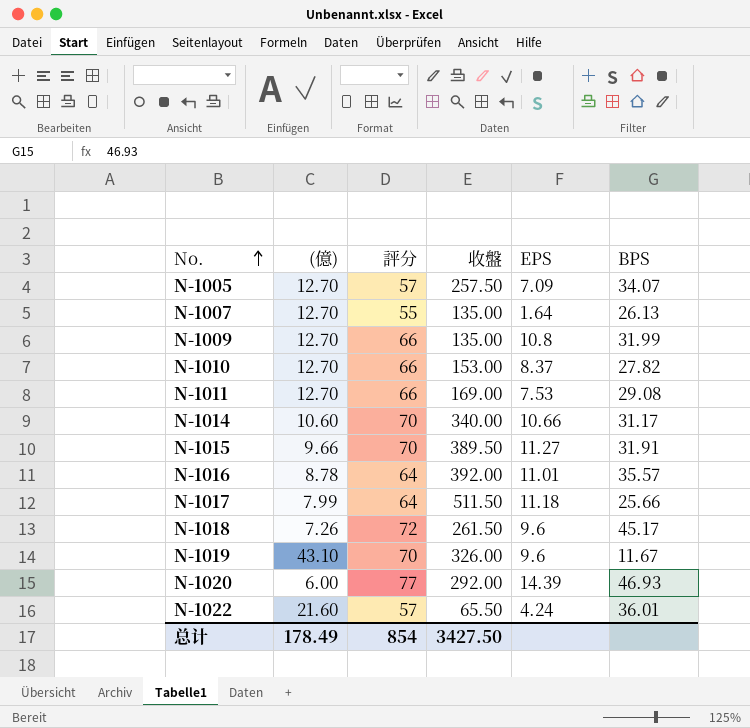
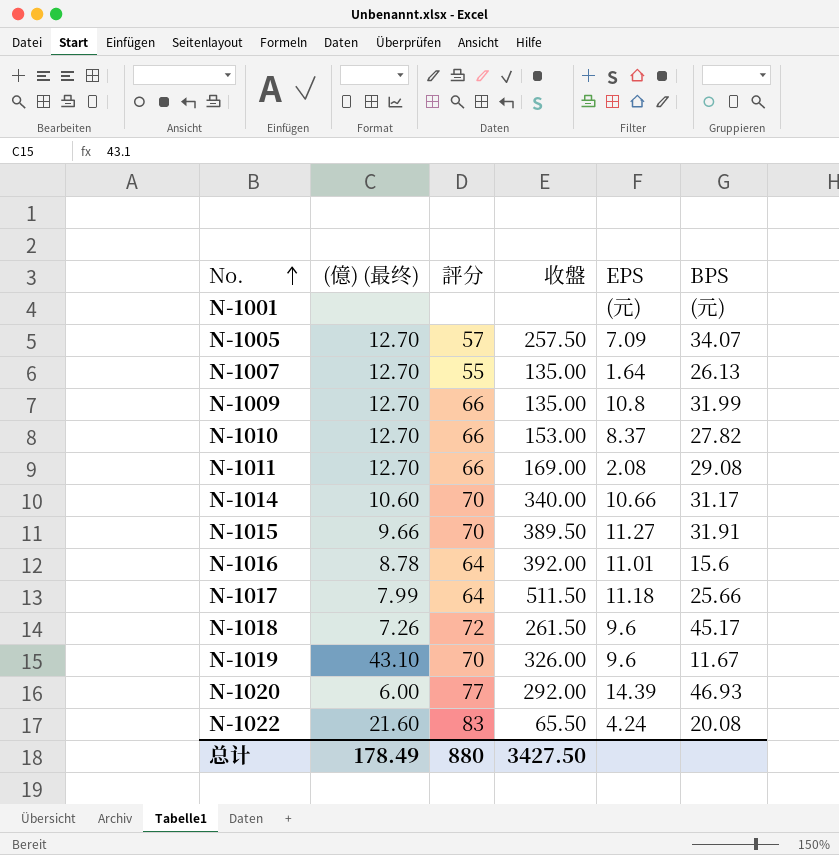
column name: (億) -> (億) (最终)
row N-1001: none -> none | none | none | (元) | (元)
N-1011 | EPS: 7.53 -> 2.08
N-1016 | BPS: 35.57 -> 15.6
N-1022 | 評分: 57 -> 83
N-1022 | BPS: 36.01 -> 20.08
总计 | 評分: 854 -> 880

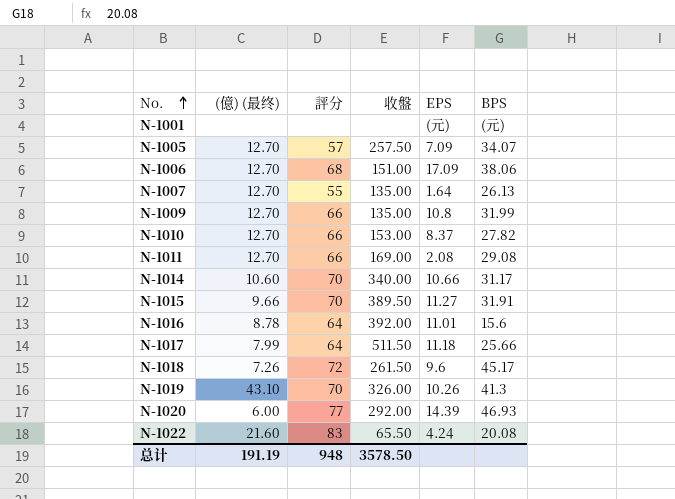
row N-1006: none -> 12.70 | 68 | 151.00 | 17.09 | 38.06
N-1019 | EPS: 9.6 -> 10.26
N-1019 | BPS: 11.67 -> 41.3
总计 | (億) (最终): 178.49 -> 191.19
总计 | 評分: 880 -> 948
总计 | 收盤: 3427.50 -> 3578.50

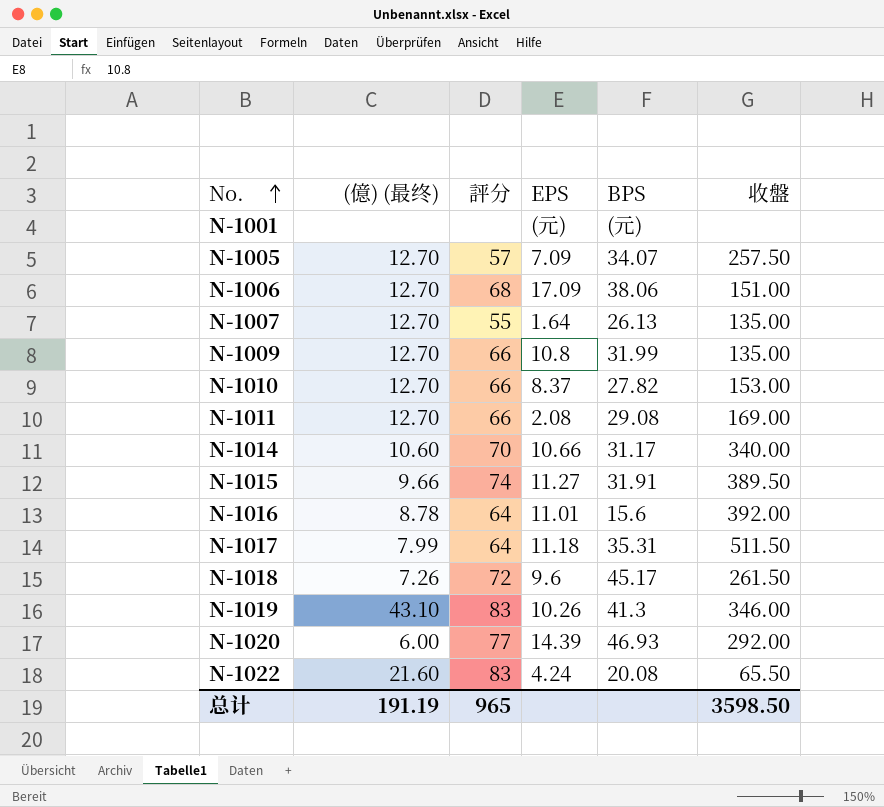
column 收盤 | position: 4 -> 6
N-1015 | 評分: 70 -> 74
N-1017 | BPS: 25.66 -> 35.31
N-1019 | 評分: 70 -> 83
N-1019 | 收盤: 326.00 -> 346.00
总计 | 評分: 948 -> 965
总计 | 收盤: 3578.50 -> 3598.50

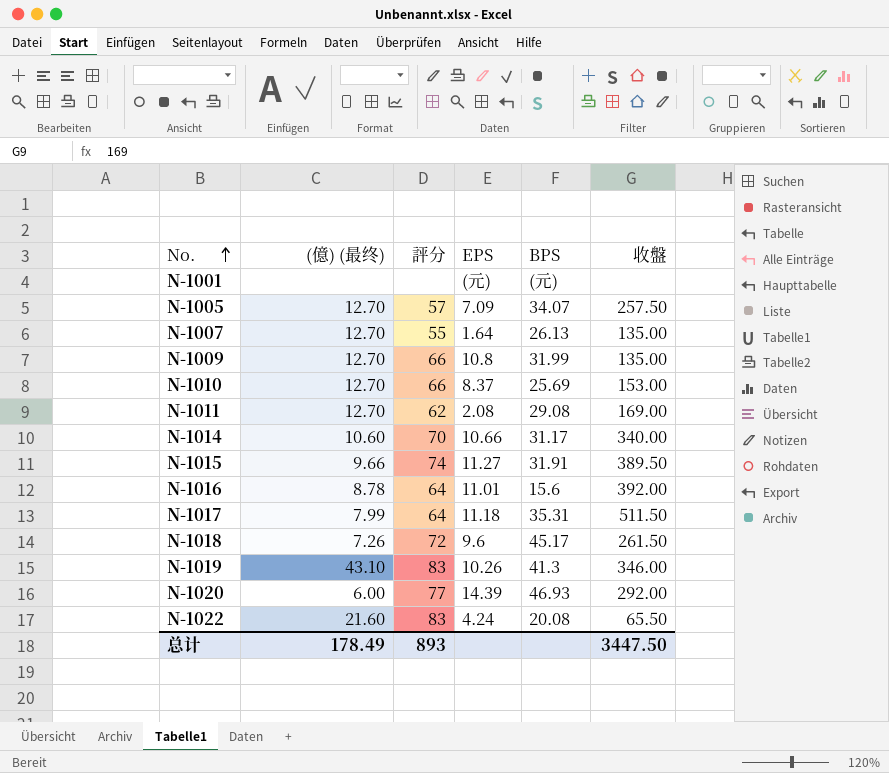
row N-1006: 12.70 | 68 | 17.09 | 38.06 | 151.00 -> none
N-1010 | BPS: 27.82 -> 25.69
N-1011 | 評分: 66 -> 62
总计 | (億) (最终): 191.19 -> 178.49
总计 | 評分: 965 -> 893
总计 | 收盤: 3598.50 -> 3447.50

